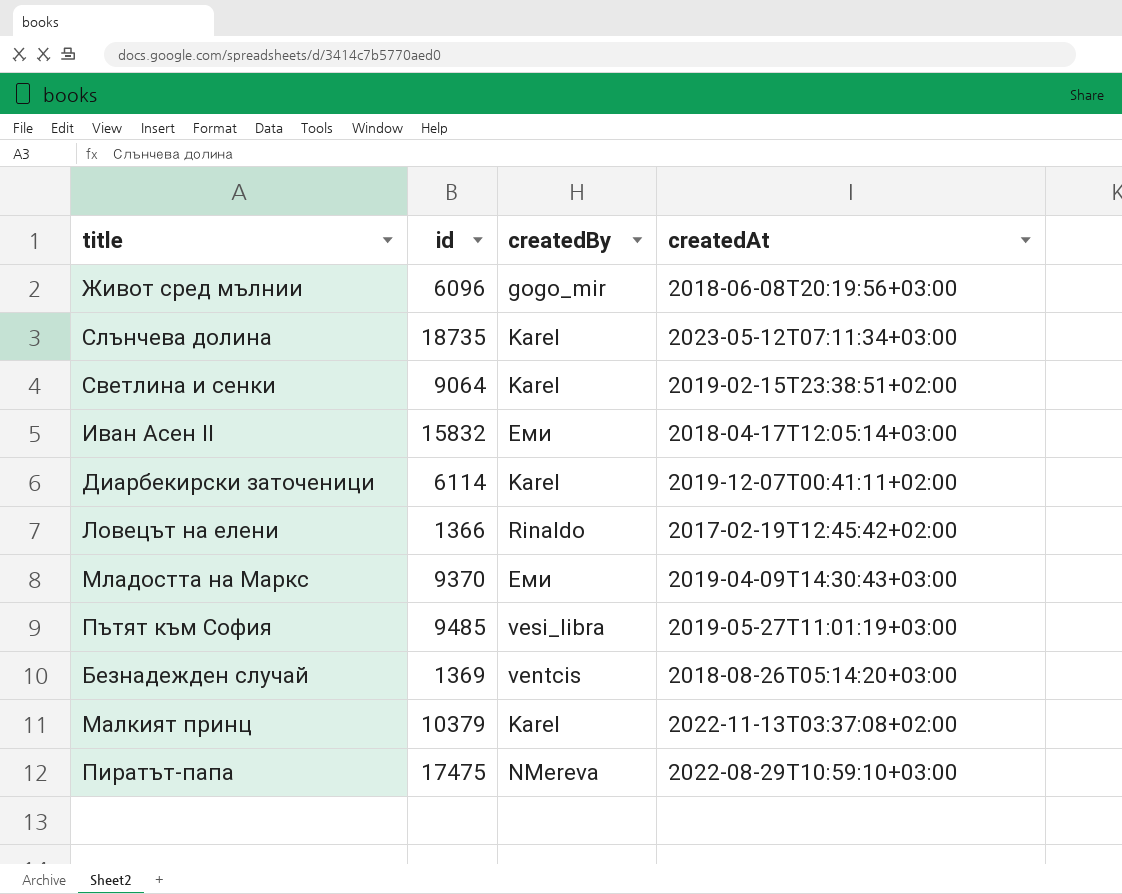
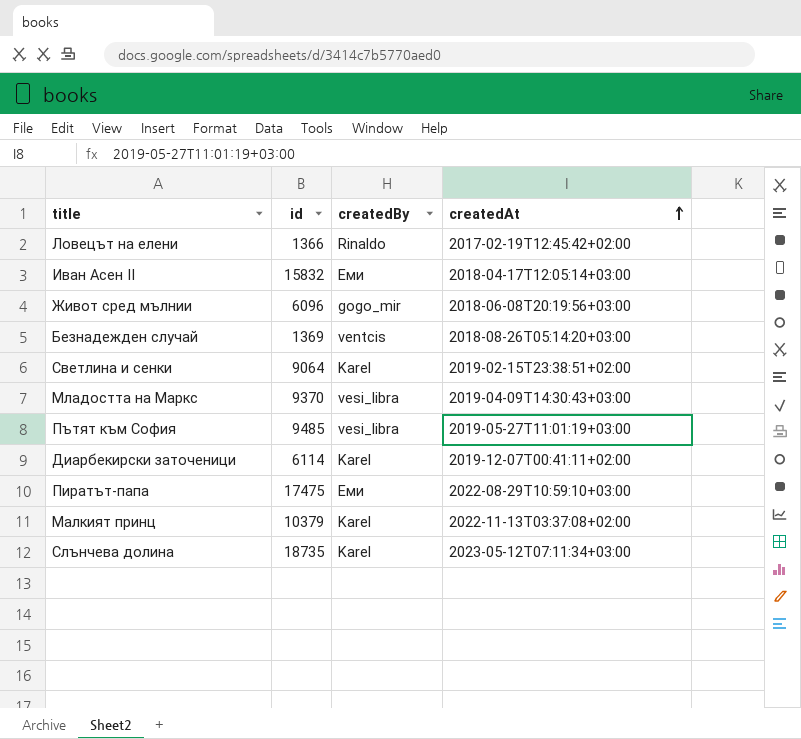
row order: none -> createdAt ascending
Младостта на Маркс | createdBy: Еми -> vesi_libra
Пиратът-папа | createdBy: NMereva -> Еми

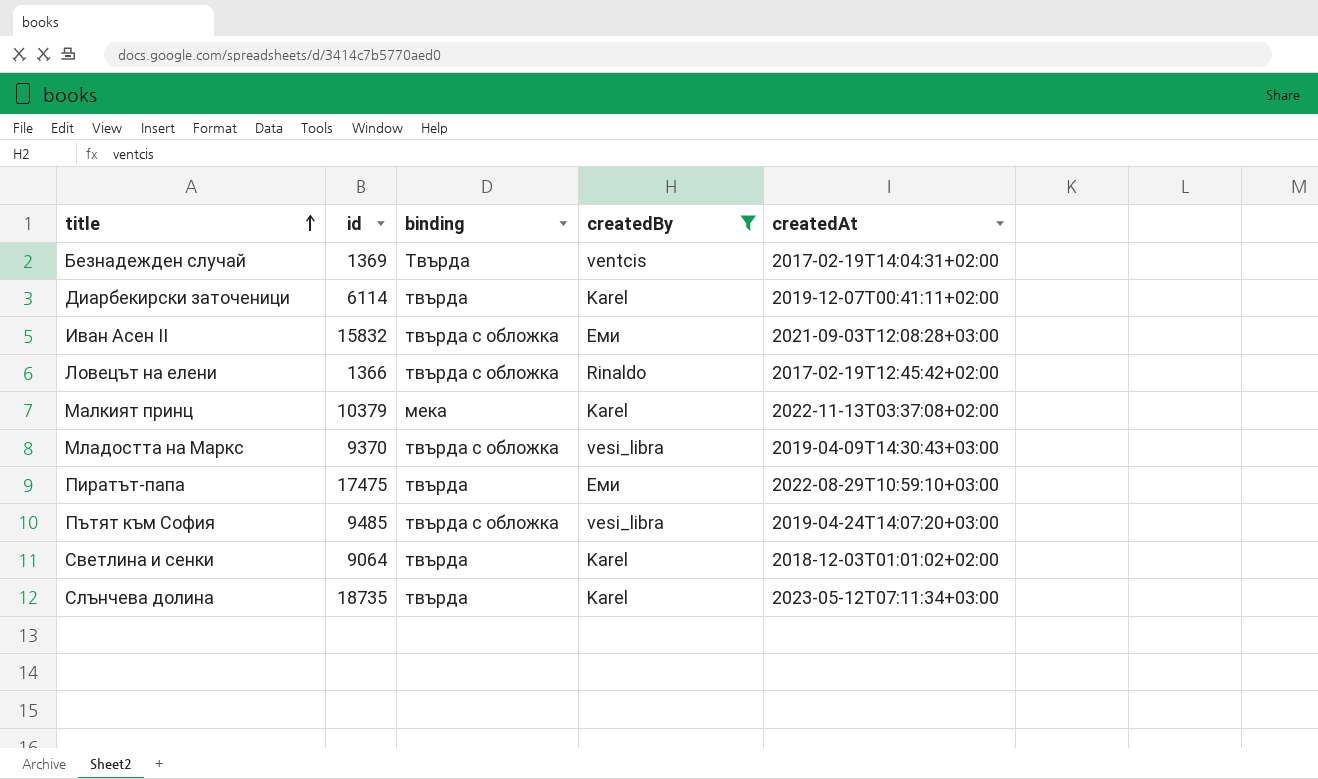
filter: none -> createdBy != gogo_mir
row order: createdAt ascending -> title ascending
column binding | position: none -> 3
Безнадежден случай | createdAt: 2018-08-26T05:14:20+03:00 -> 2017-02-19T14:04:31+02:00
Иван Асен II | createdAt: 2018-04-17T12:05:14+03:00 -> 2021-09-03T12:08:28+03:00
Пътят към София | createdAt: 2019-05-27T11:01:19+03:00 -> 2019-04-24T14:07:20+03:00
Светлина и сенки | createdAt: 2019-02-15T23:38:51+02:00 -> 2018-12-03T01:01:02+02:00

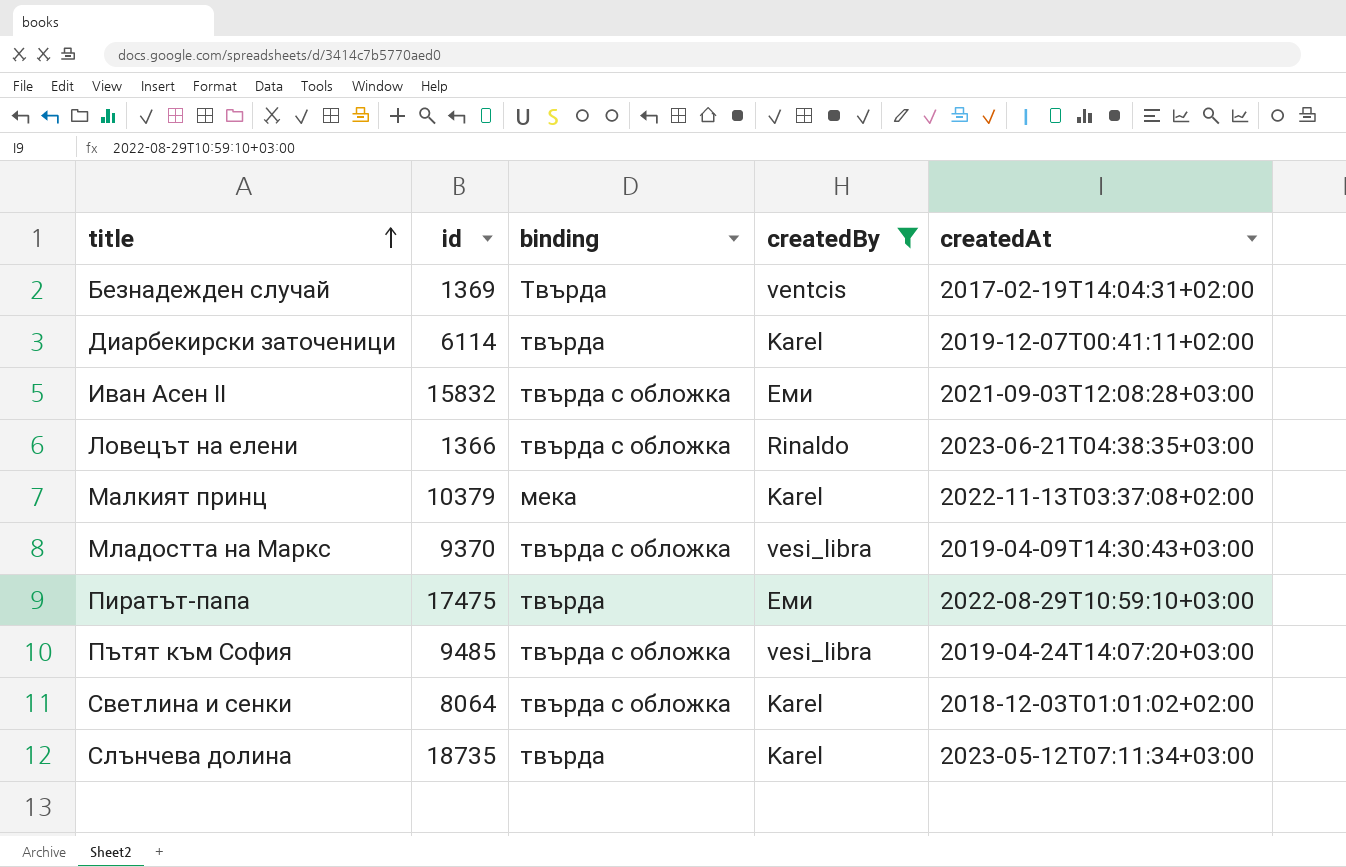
Ловецът на елени | createdAt: 2017-02-19T12:45:42+02:00 -> 2023-06-21T04:38:35+03:00
Светлина и сенки | id: 9064 -> 8064
Светлина и сенки | binding: твърда -> твърда с обложка

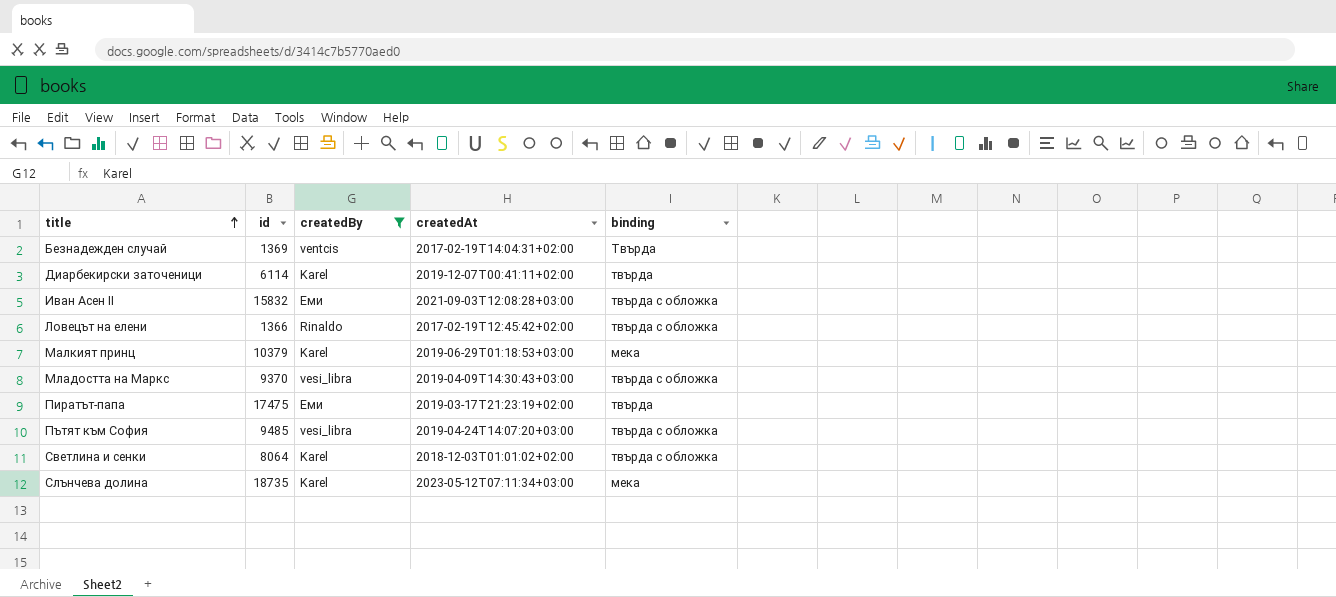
column binding | position: 3 -> 5
Ловецът на елени | createdAt: 2023-06-21T04:38:35+03:00 -> 2017-02-19T12:45:42+02:00
Малкият принц | createdAt: 2022-11-13T03:37:08+02:00 -> 2019-06-29T01:18:53+03:00
Пиратът-папа | createdAt: 2022-08-29T10:59:10+03:00 -> 2019-03-17T21:23:19+02:00
Слънчева долина | binding: твърда -> мека

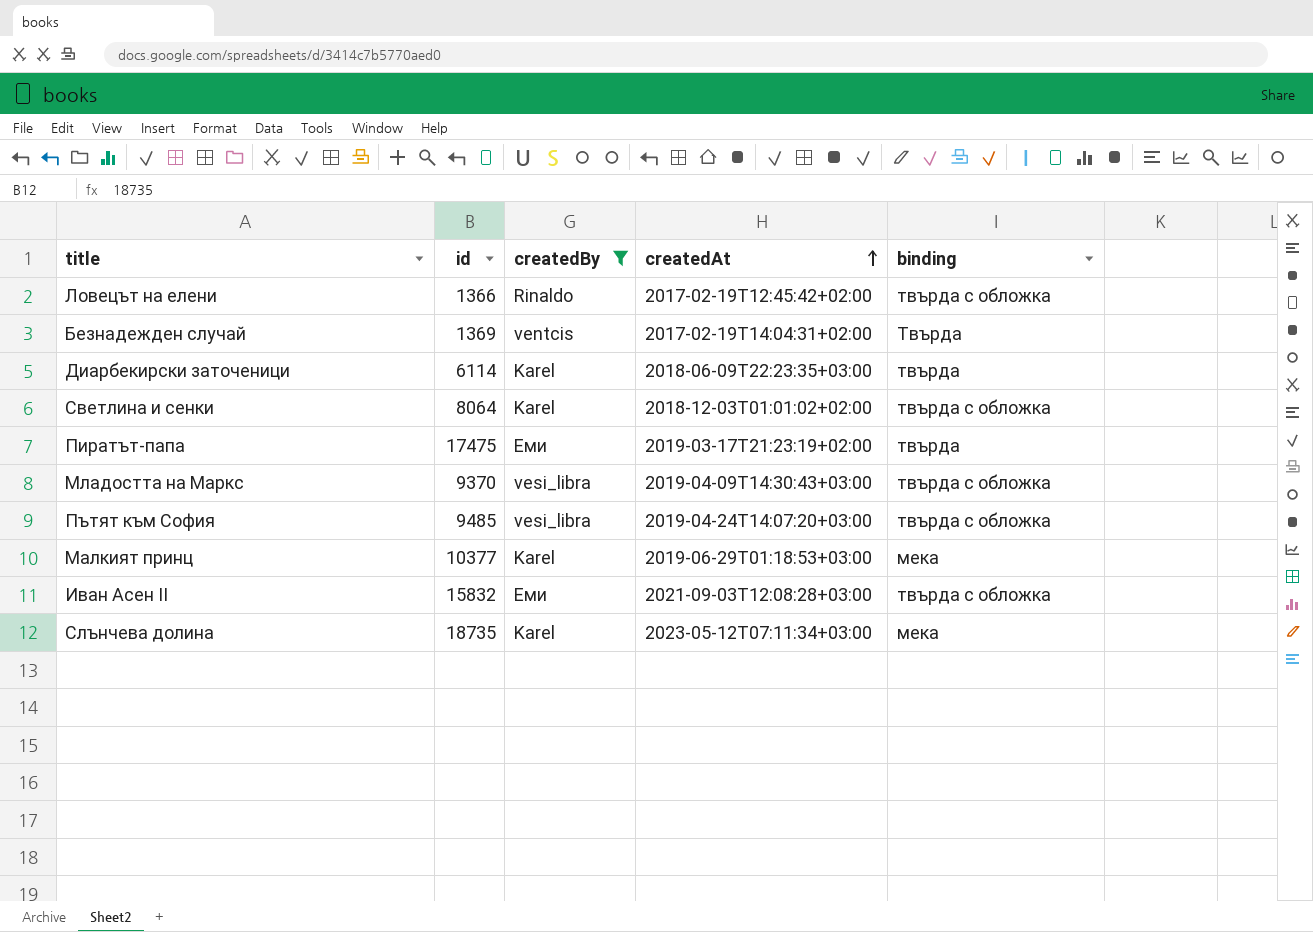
row order: title ascending -> createdAt ascending
Диарбекирски заточеници | createdAt: 2019-12-07T00:41:11+02:00 -> 2018-06-09T22:23:35+03:00
Малкият принц | id: 10379 -> 10377

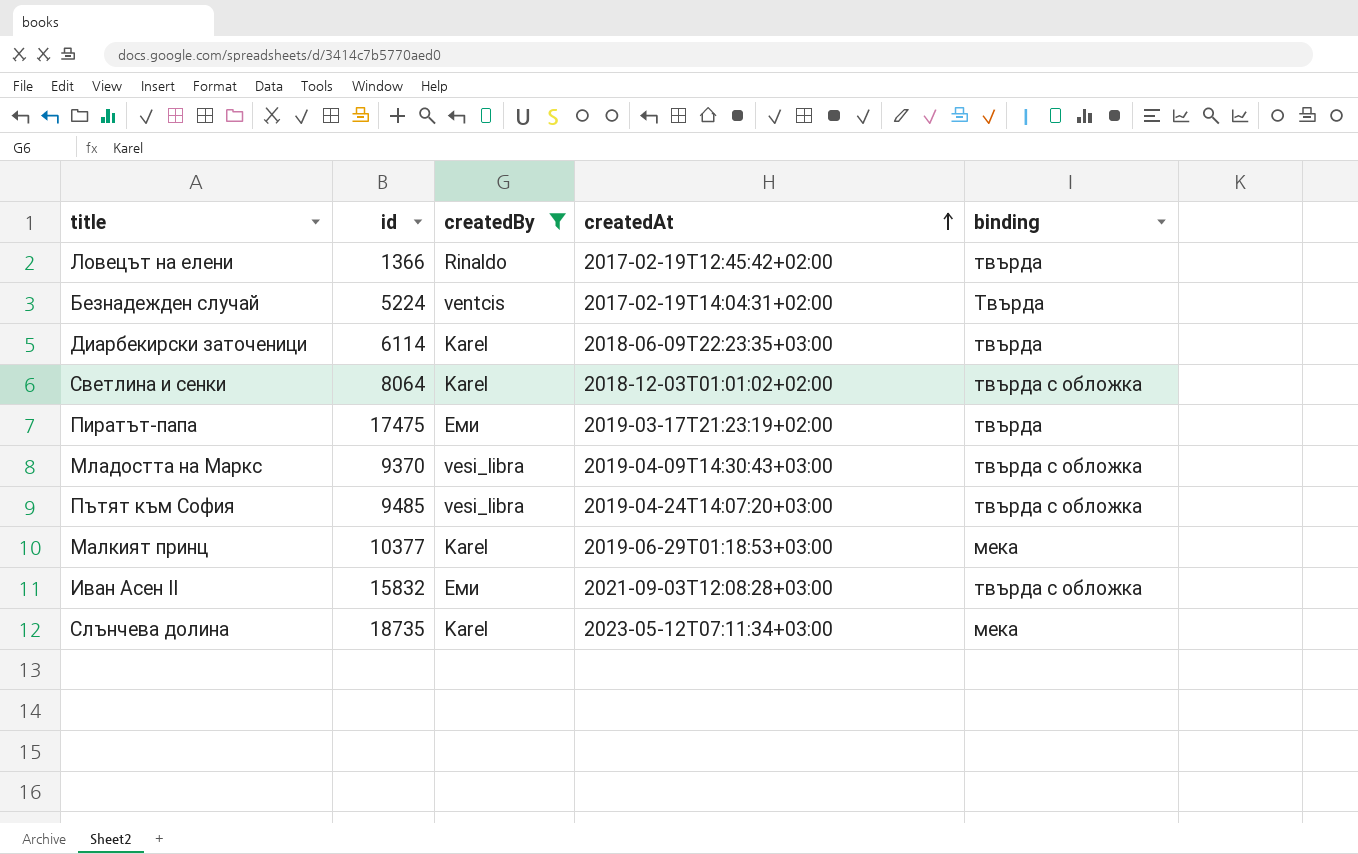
Ловецът на елени | binding: твърда с обложка -> твърда
Безнадежден случай | id: 1369 -> 5224

